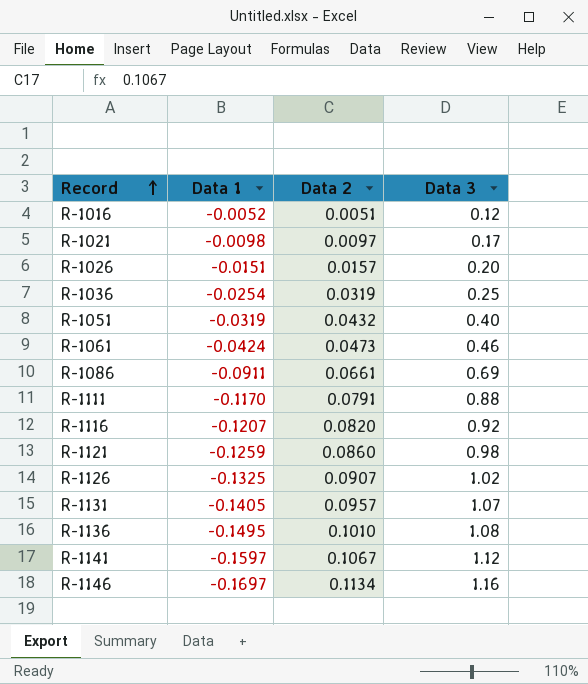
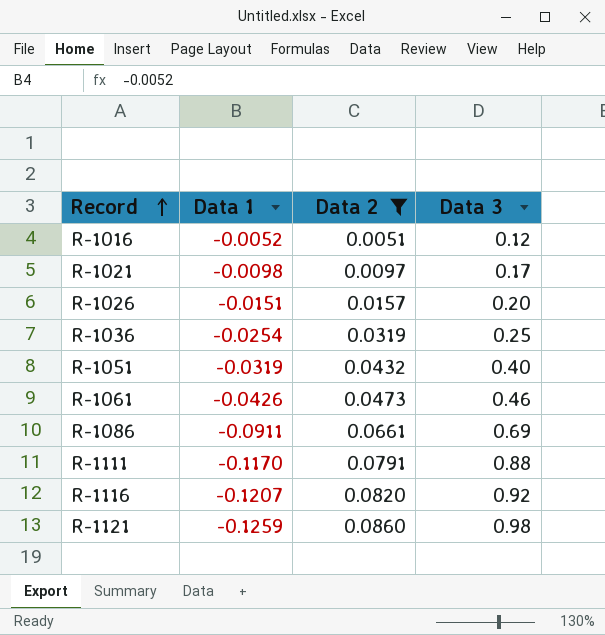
filter: none -> Data 2 <= 0.0860
R-1061 | Data 1: -0.0424 -> -0.0426

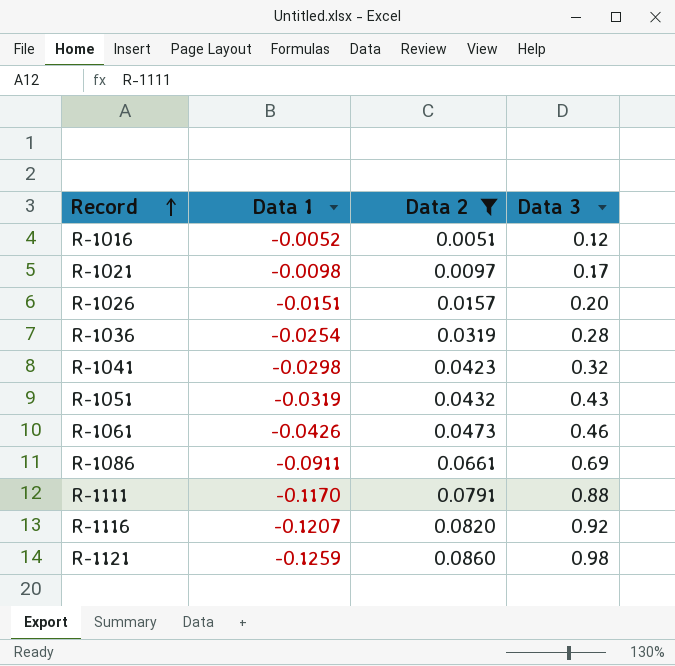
R-1036 | Data 3: 0.25 -> 0.28
row R-1041: none -> -0.0298 | 0.0423 | 0.32
R-1051 | Data 3: 0.40 -> 0.43

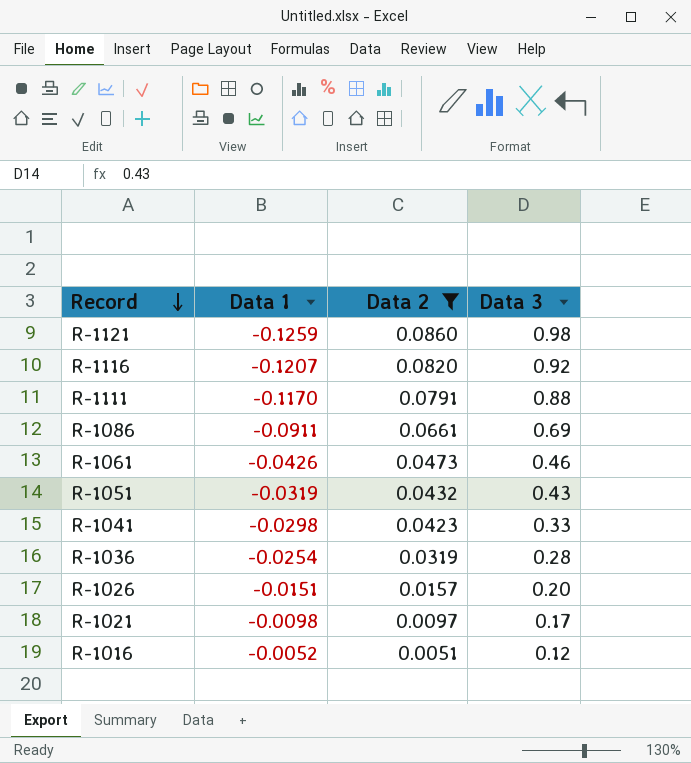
row order: Record ascending -> Record descending
R-1041 | Data 3: 0.32 -> 0.33

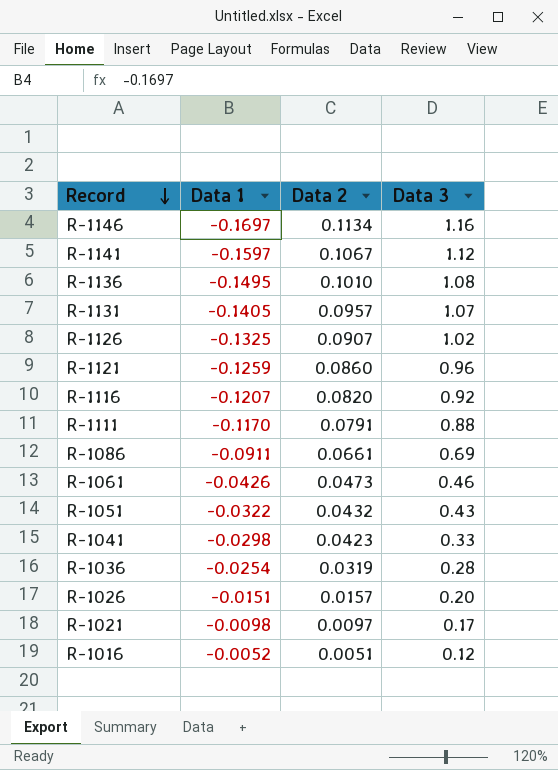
filter: Data 2 <= 0.0860 -> none
R-1121 | Data 3: 0.98 -> 0.96
R-1051 | Data 1: -0.0319 -> -0.0322

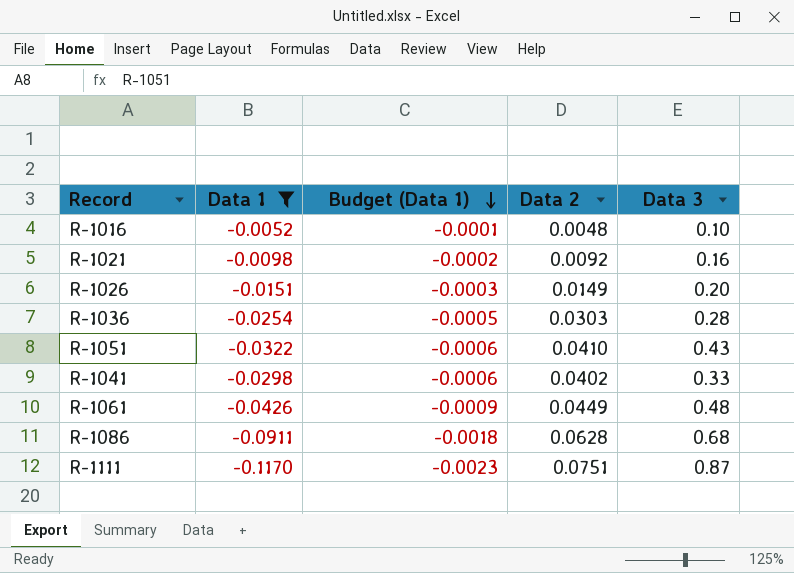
filter: none -> Data 1 >= -0.1170
row order: Record descending -> Budget (Data 1) descending
column Budget (Data 1) | formula: none -> [Data 1] * 0.02
R-1016 | Data 2: 0.0051 -> 0.0048
R-1016 | Data 3: 0.12 -> 0.10
R-1021 | Data 2: 0.0097 -> 0.0092
R-1021 | Data 3: 0.17 -> 0.16
R-1026 | Data 2: 0.0157 -> 0.0149
R-1036 | Data 2: 0.0319 -> 0.0303
R-1051 | Data 2: 0.0432 -> 0.0410
R-1041 | Data 2: 0.0423 -> 0.0402
R-1061 | Data 2: 0.0473 -> 0.0449
R-1061 | Data 3: 0.46 -> 0.48
R-1086 | Data 2: 0.0661 -> 0.0628
R-1086 | Data 3: 0.69 -> 0.68
R-1111 | Data 2: 0.0791 -> 0.0751
R-1111 | Data 3: 0.88 -> 0.87

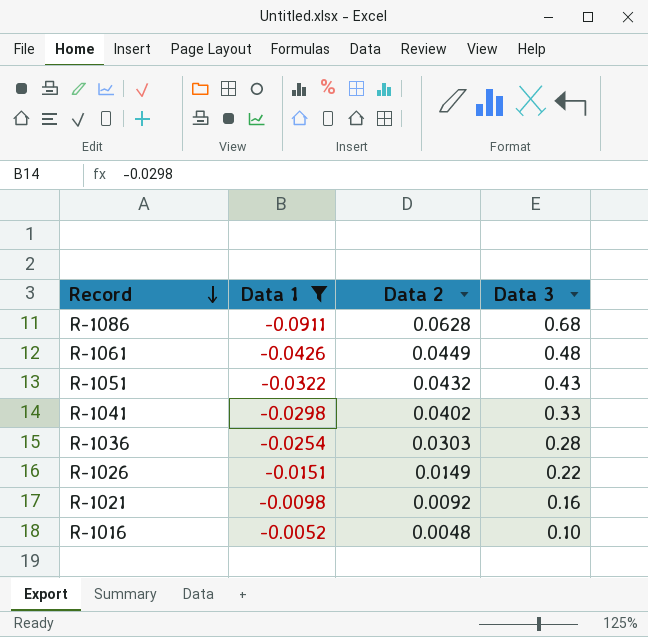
row order: Budget (Data 1) descending -> Record descending
column Budget (Data 1) | formula: [Data 1] * 0.02 -> none
row R-1111: -0.1170 | -0.0023 | 0.0751 | 0.87 -> none
R-1051 | Data 2: 0.0410 -> 0.0432
R-1026 | Data 3: 0.20 -> 0.22

